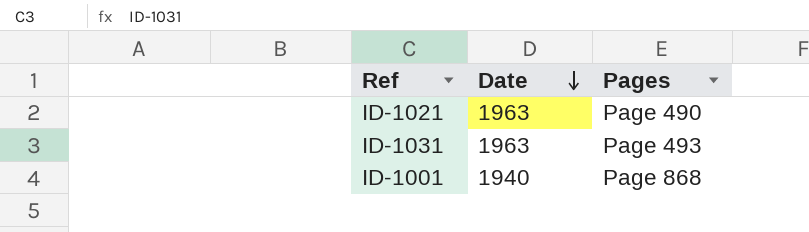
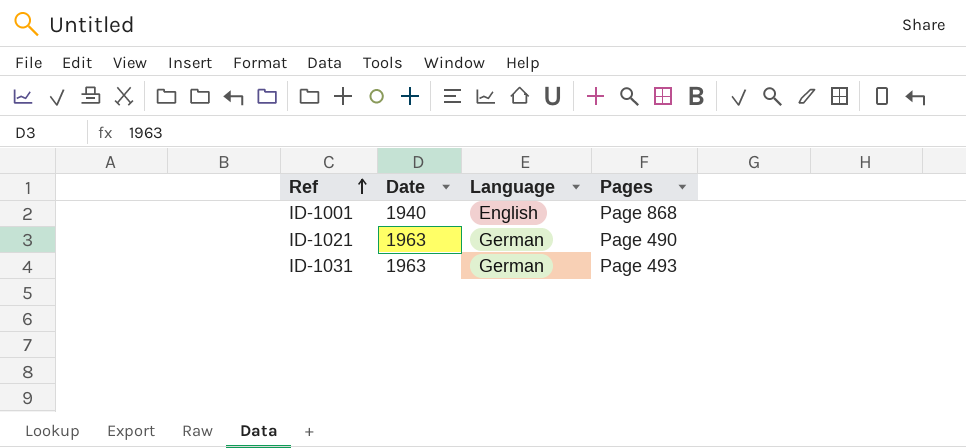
row order: Date descending -> Ref ascending
column Language | position: none -> 3

